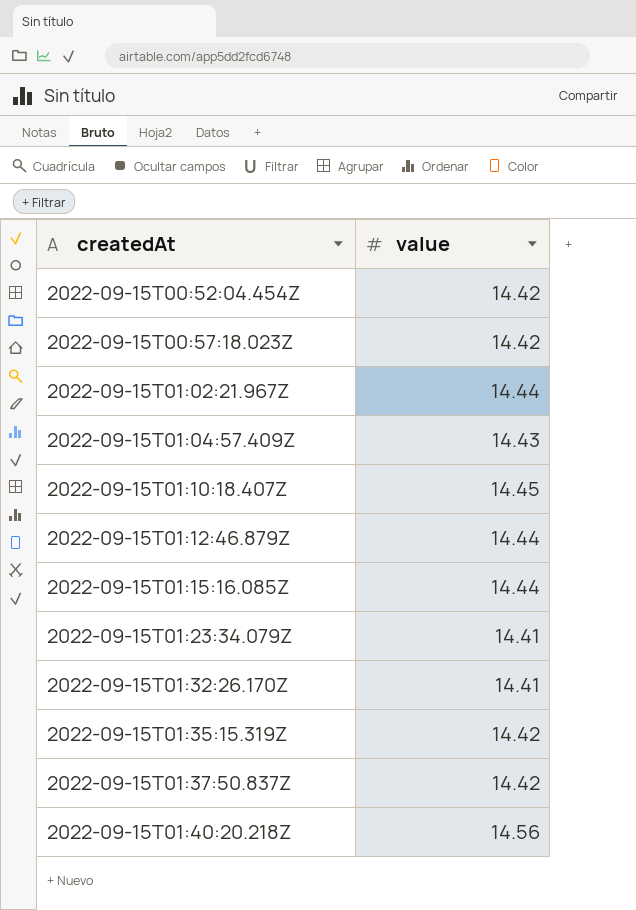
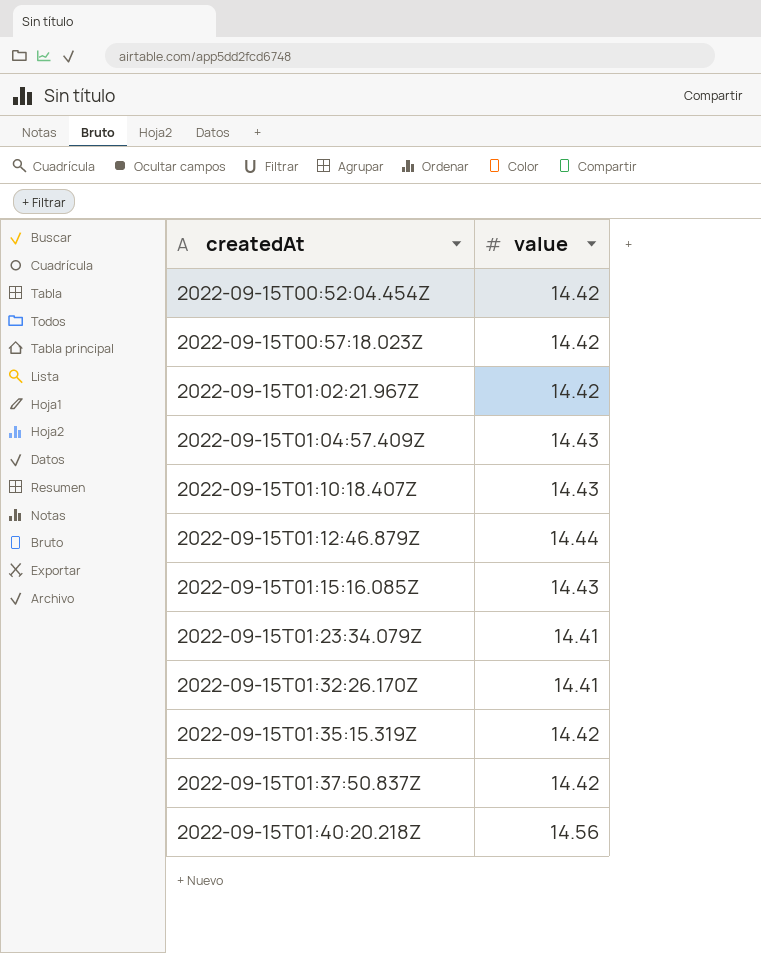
2022-09-15T01:02:21.967Z | value: 14.44 -> 14.42
2022-09-15T01:10:18.407Z | value: 14.45 -> 14.43
2022-09-15T01:15:16.085Z | value: 14.44 -> 14.43

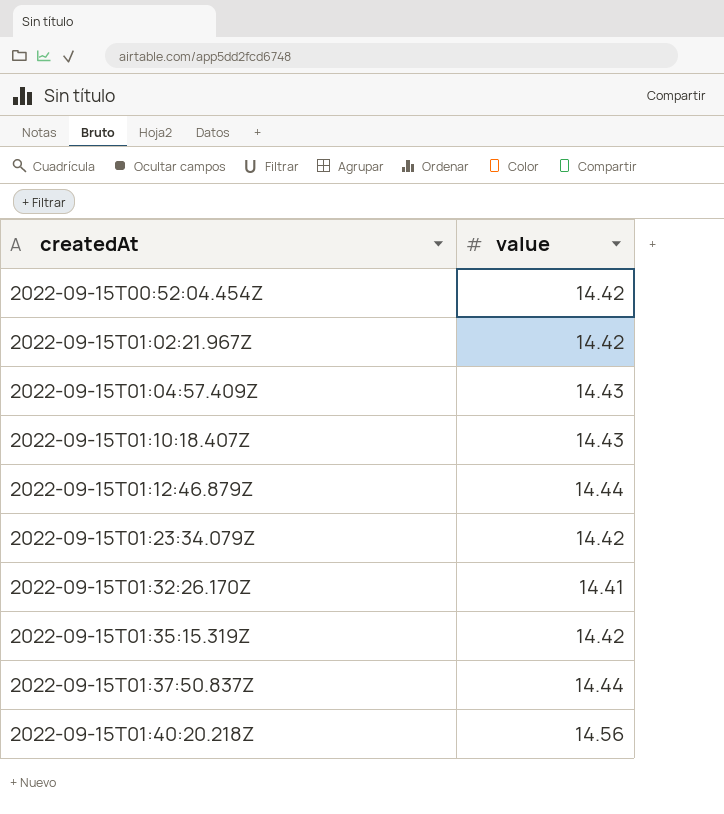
row 2022-09-15T00:57:18.023Z: 14.42 -> none
row 2022-09-15T01:15:16.085Z: 14.43 -> none
2022-09-15T01:23:34.079Z | value: 14.41 -> 14.42
2022-09-15T01:37:50.837Z | value: 14.42 -> 14.44

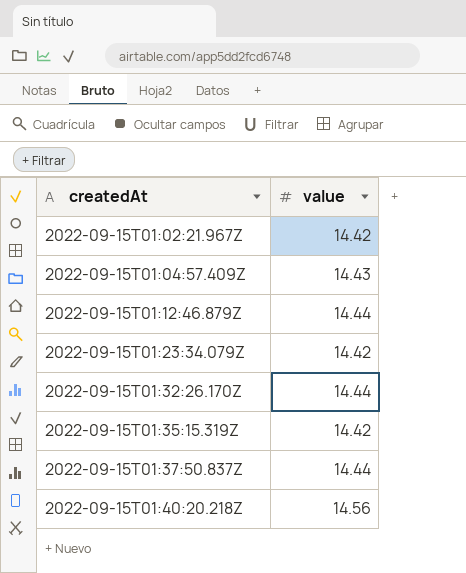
row 2022-09-15T00:52:04.454Z: 14.42 -> none
row 2022-09-15T01:10:18.407Z: 14.43 -> none
2022-09-15T01:32:26.170Z | value: 14.41 -> 14.44

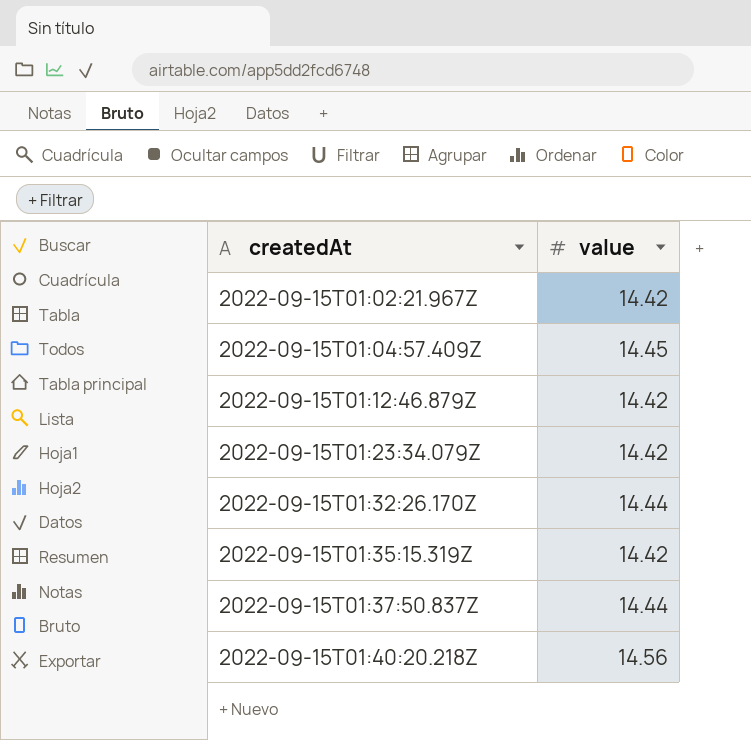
2022-09-15T01:04:57.409Z | value: 14.43 -> 14.45
2022-09-15T01:12:46.879Z | value: 14.44 -> 14.42

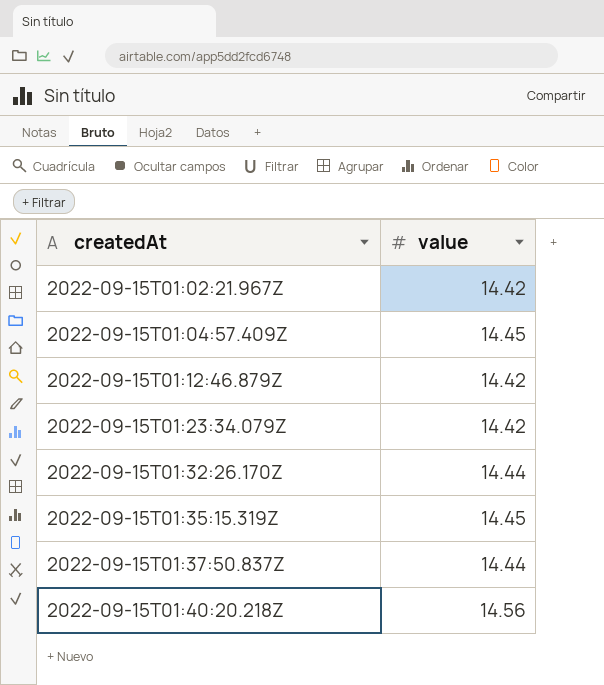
2022-09-15T01:35:15.319Z | value: 14.42 -> 14.45

